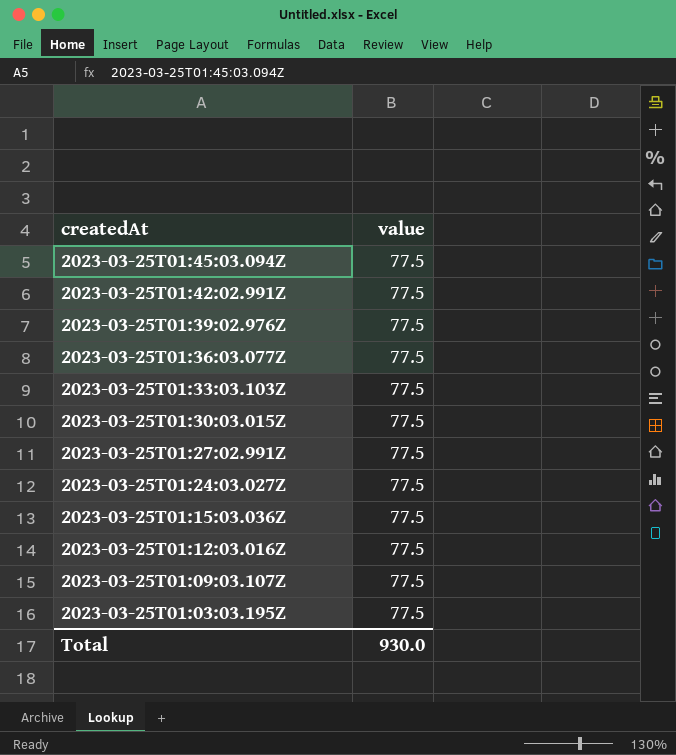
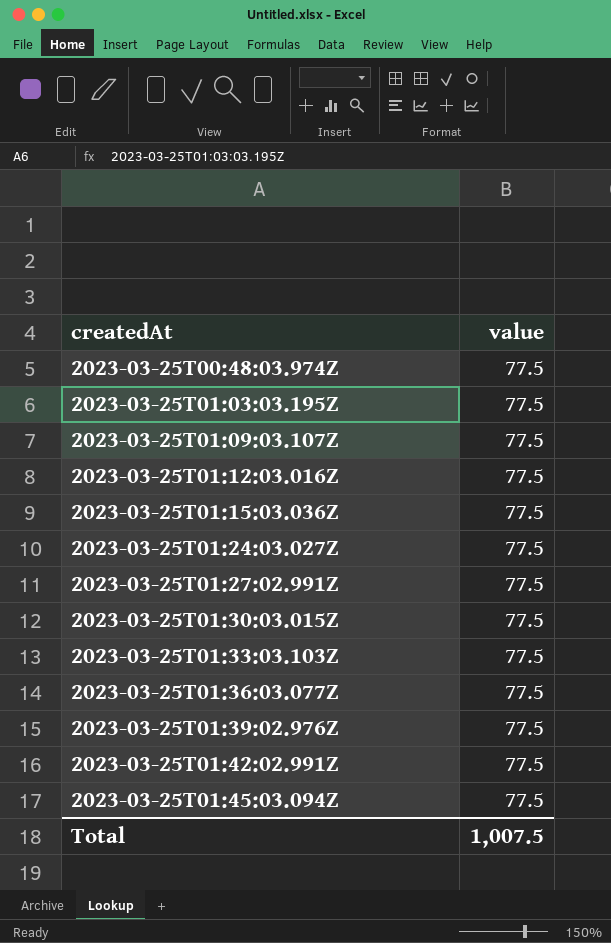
row order: createdAt descending -> createdAt ascending
row 2023-03-25T00:48:03.974Z: none -> 77.5
Total | value: 930.0 -> 1,007.5

